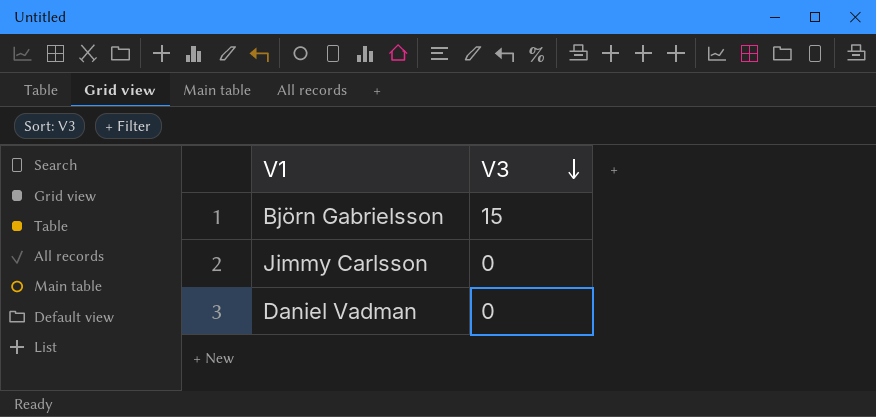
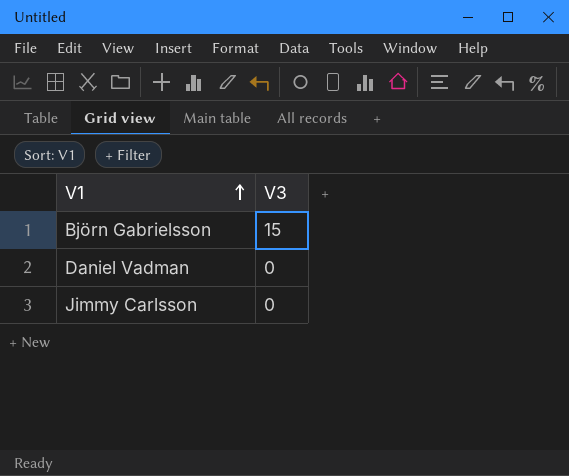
row order: V3 descending -> V1 ascending

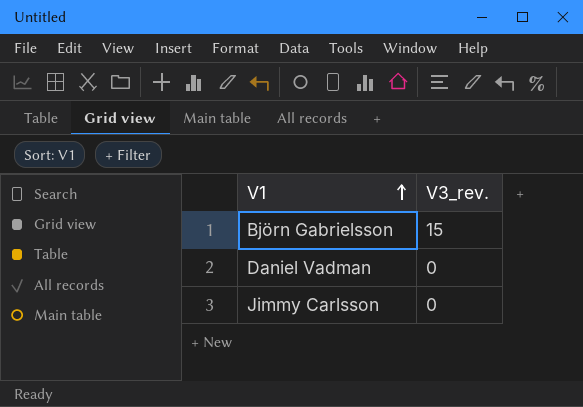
column name: V3 -> V3_rev.

